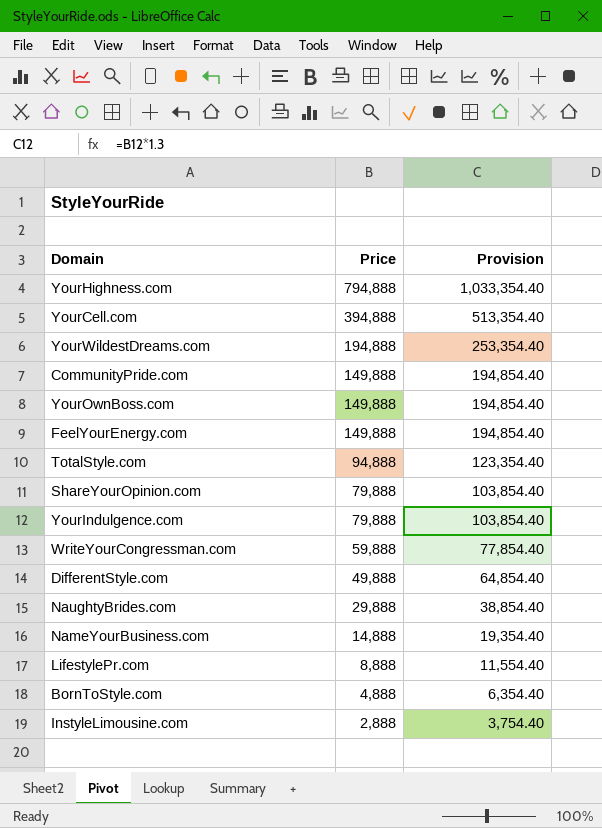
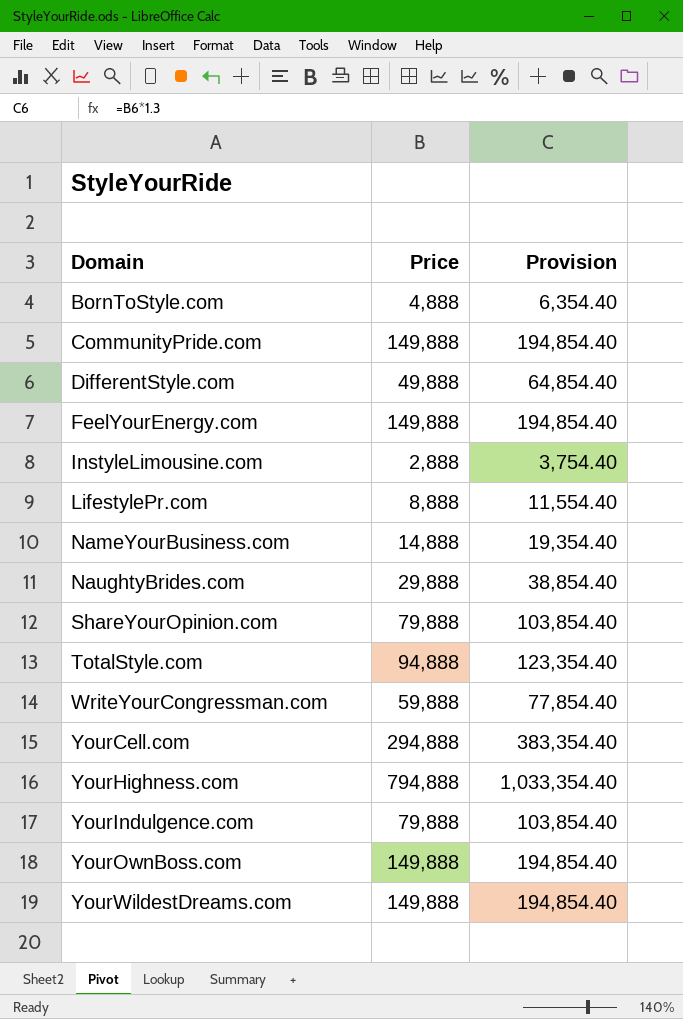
row order: Price descending -> Domain ascending
YourCell.com | Price: 394,888 -> 294,888
YourCell.com | Provision: 513,354.40 -> 383,354.40
YourWildestDreams.com | Price: 194,888 -> 149,888
YourWildestDreams.com | Provision: 253,354.40 -> 194,854.40

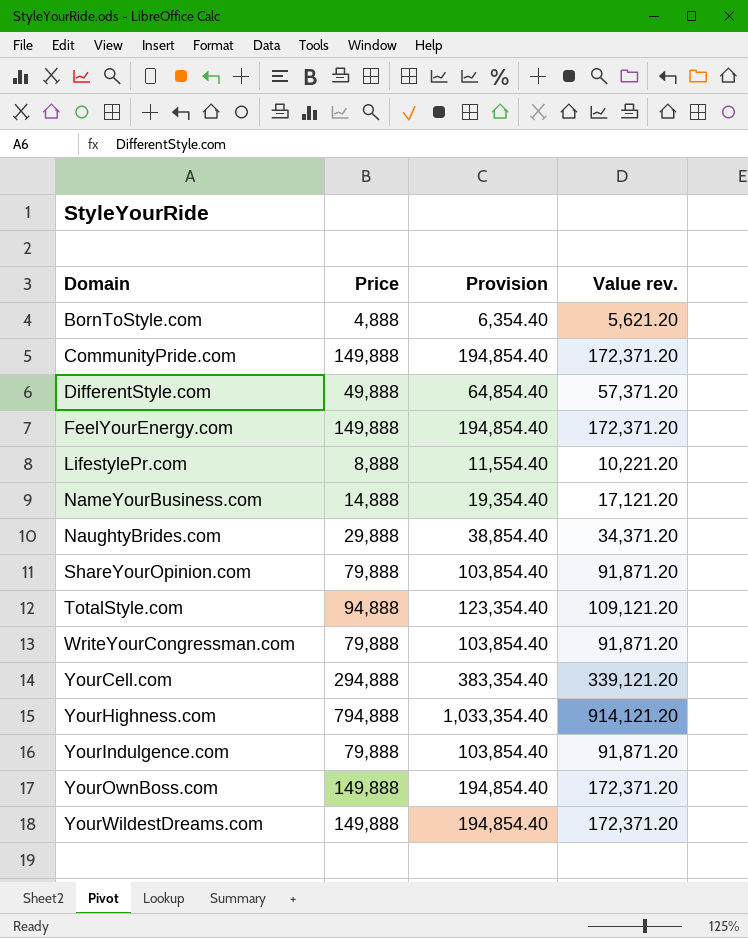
column Value rev. | formula: none -> [Price] * 1.15
row InstyleLimousine.com: 2,888 | 3,754.40 -> none
WriteYourCongressman.com | Price: 59,888 -> 79,888
WriteYourCongressman.com | Provision: 77,854.40 -> 103,854.40

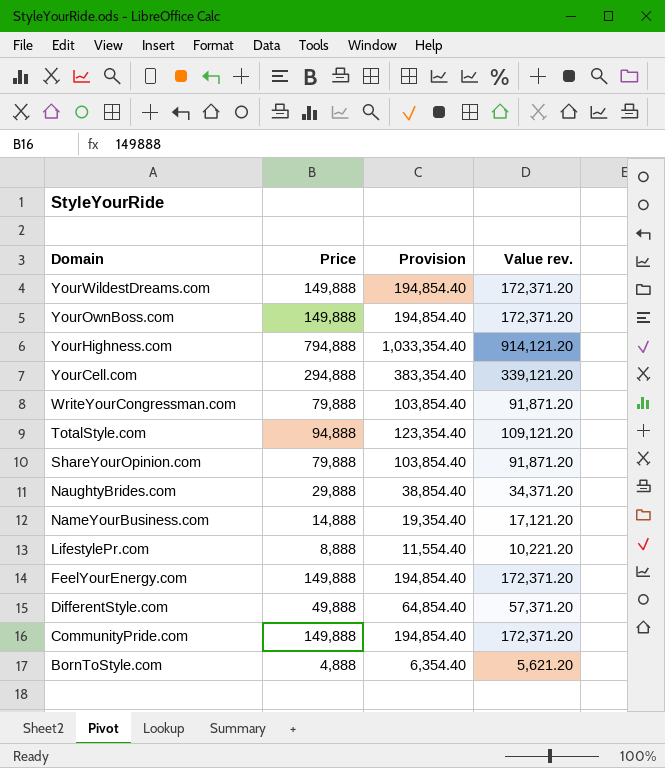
row order: Domain ascending -> Domain descending
row YourIndulgence.com: 79,888 | 103,854.40 | 91,871.20 -> none

